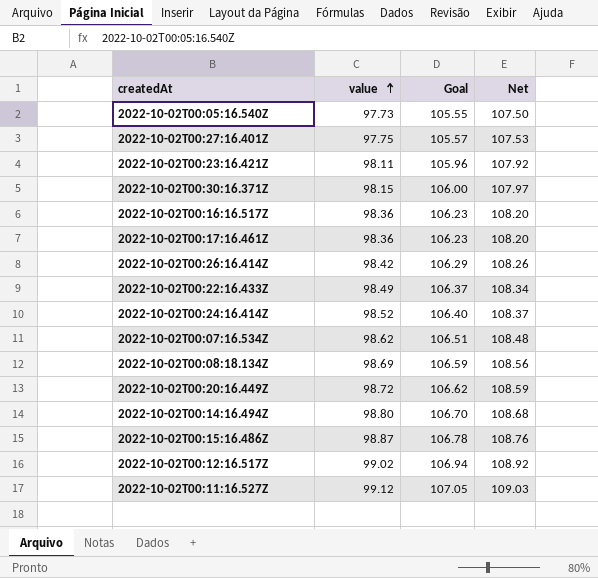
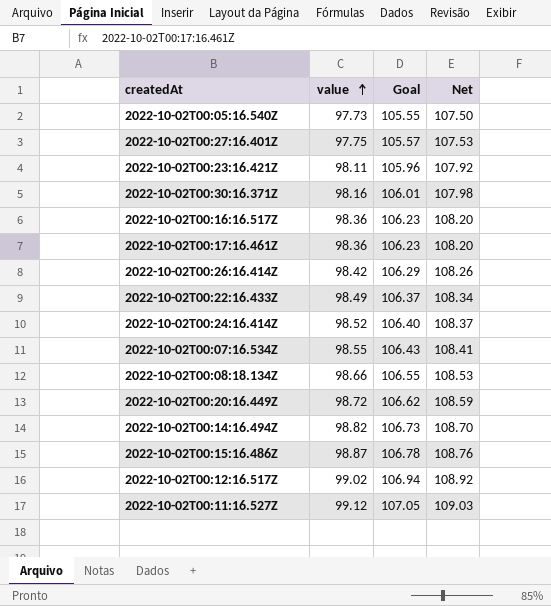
2022-10-02T00:30:16.371Z | value: 98.15 -> 98.16
2022-10-02T00:30:16.371Z | Goal: 106.00 -> 106.01
2022-10-02T00:30:16.371Z | Net: 107.97 -> 107.98
2022-10-02T00:07:16.534Z | value: 98.62 -> 98.55
2022-10-02T00:07:16.534Z | Goal: 106.51 -> 106.43
2022-10-02T00:07:16.534Z | Net: 108.48 -> 108.41
2022-10-02T00:08:18.134Z | value: 98.69 -> 98.66
2022-10-02T00:08:18.134Z | Goal: 106.59 -> 106.55
2022-10-02T00:08:18.134Z | Net: 108.56 -> 108.53
2022-10-02T00:14:16.494Z | value: 98.80 -> 98.82
2022-10-02T00:14:16.494Z | Goal: 106.70 -> 106.73
2022-10-02T00:14:16.494Z | Net: 108.68 -> 108.70

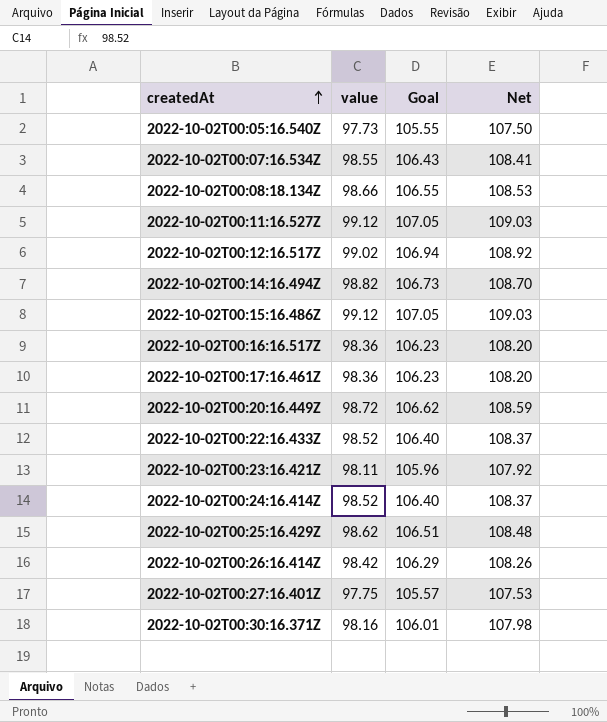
row order: value ascending -> createdAt ascending
2022-10-02T00:15:16.486Z | value: 98.87 -> 99.12
2022-10-02T00:15:16.486Z | Goal: 106.78 -> 107.05
2022-10-02T00:15:16.486Z | Net: 108.76 -> 109.03
2022-10-02T00:22:16.433Z | value: 98.49 -> 98.52
2022-10-02T00:22:16.433Z | Goal: 106.37 -> 106.40
2022-10-02T00:22:16.433Z | Net: 108.34 -> 108.37
row 2022-10-02T00:25:16.429Z: none -> 98.62 | 106.51 | 108.48

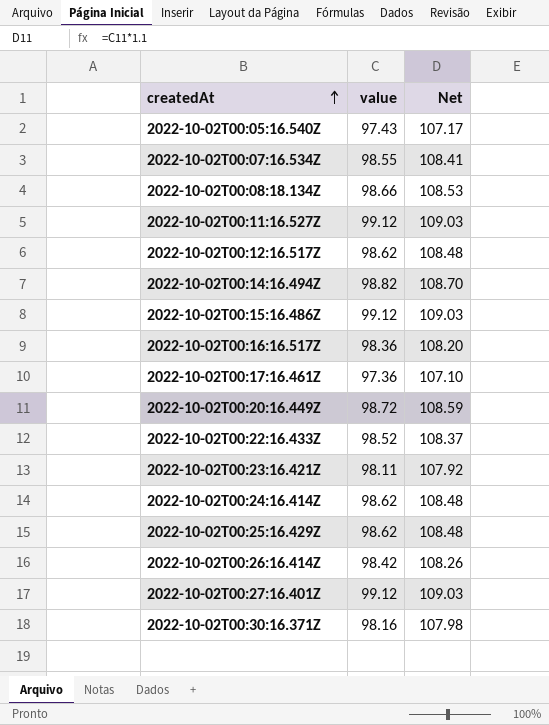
column Goal | formula: [value] * 1.08 -> none
2022-10-02T00:05:16.540Z | value: 97.73 -> 97.43
2022-10-02T00:05:16.540Z | Net: 107.50 -> 107.17
2022-10-02T00:12:16.517Z | value: 99.02 -> 98.62
2022-10-02T00:12:16.517Z | Net: 108.92 -> 108.48
2022-10-02T00:17:16.461Z | value: 98.36 -> 97.36
2022-10-02T00:17:16.461Z | Net: 108.20 -> 107.10
2022-10-02T00:24:16.414Z | value: 98.52 -> 98.62
2022-10-02T00:24:16.414Z | Net: 108.37 -> 108.48
2022-10-02T00:27:16.401Z | value: 97.75 -> 99.12
2022-10-02T00:27:16.401Z | Net: 107.53 -> 109.03

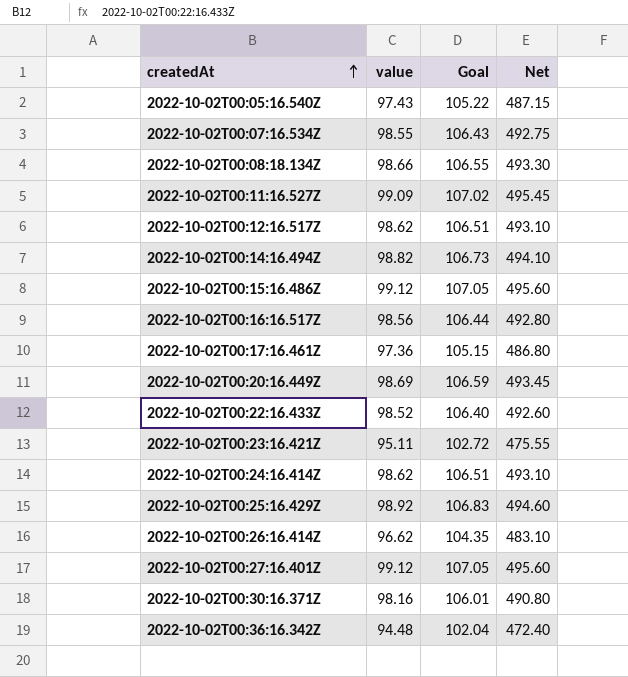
column Goal | formula: none -> [value] * 1.08
column Net | formula: [value] * 1.1 -> [value] * 5
2022-10-02T00:11:16.527Z | value: 99.12 -> 99.09
2022-10-02T00:16:16.517Z | value: 98.36 -> 98.56
2022-10-02T00:20:16.449Z | value: 98.72 -> 98.69
2022-10-02T00:23:16.421Z | value: 98.11 -> 95.11
2022-10-02T00:25:16.429Z | value: 98.62 -> 98.92
2022-10-02T00:26:16.414Z | value: 98.42 -> 96.62
row 2022-10-02T00:36:16.342Z: none -> 94.48 | 102.04 | 472.40

